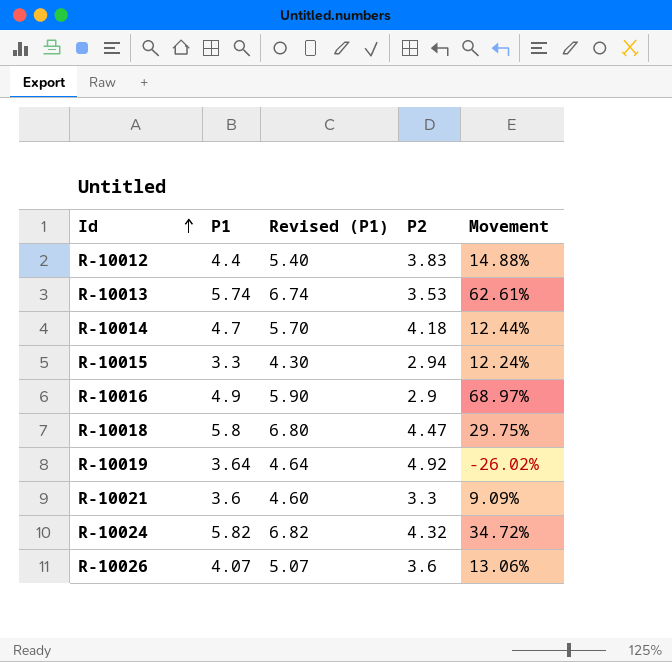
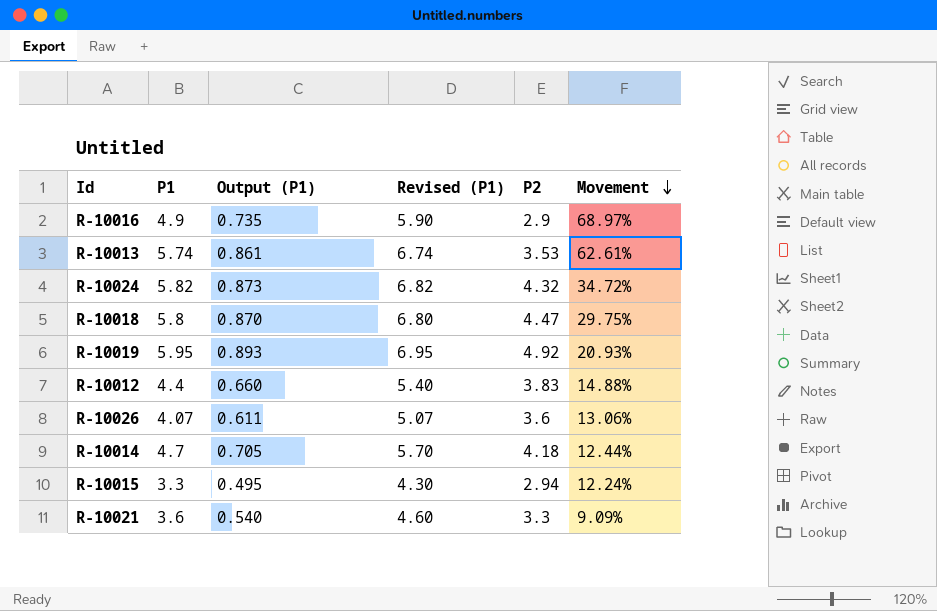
row order: Id ascending -> Movement descending
column Output (P1) | formula: none -> [P1] * 0.15
R-10019 | P1: 3.64 -> 5.95
R-10019 | Revised (P1): 4.64 -> 6.95
R-10019 | Movement: -26.02% -> 20.93%

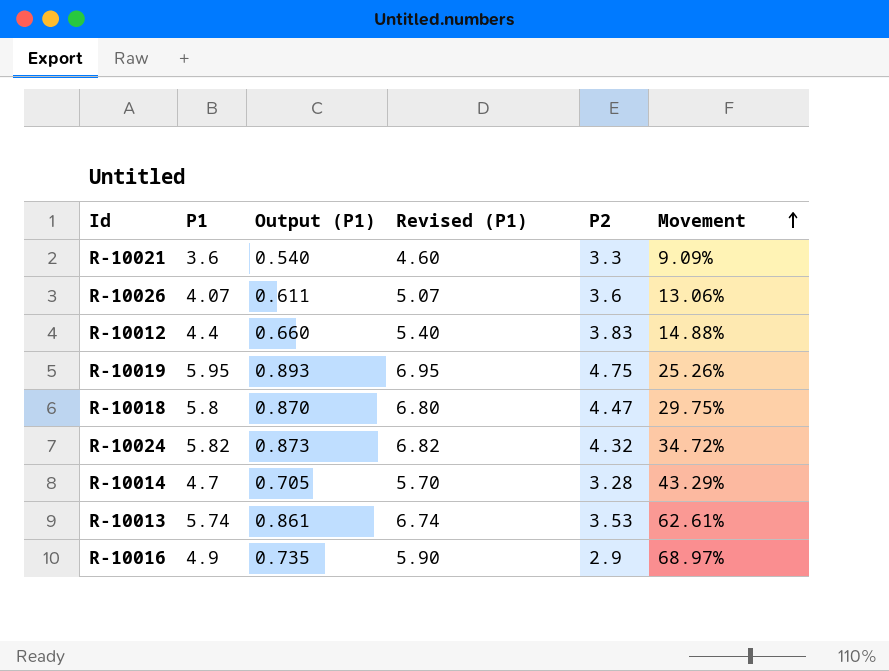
row order: Movement descending -> Movement ascending
row R-10015: 3.3 | 0.495 | 4.30 | 2.94 | 12.24% -> none
R-10019 | P2: 4.92 -> 4.75
R-10019 | Movement: 20.93% -> 25.26%
R-10014 | P2: 4.18 -> 3.28
R-10014 | Movement: 12.44% -> 43.29%

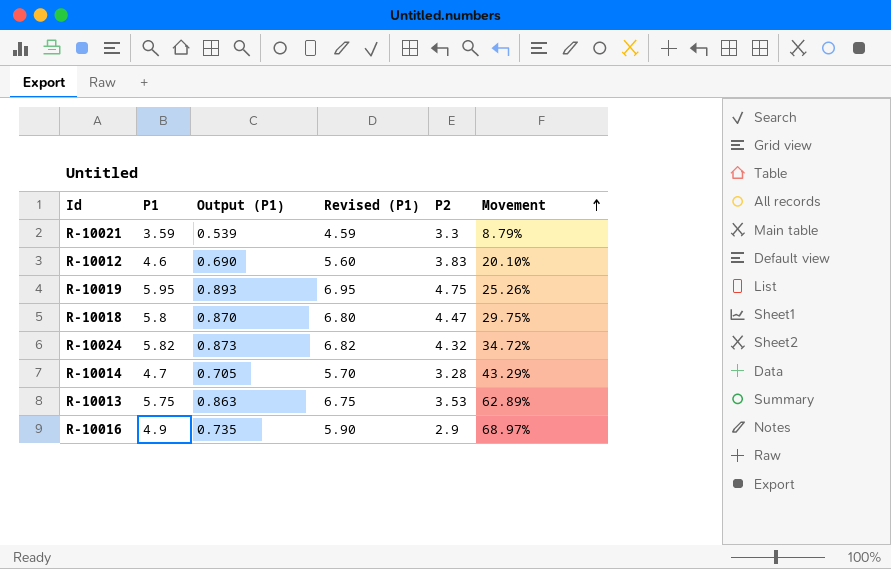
row R-10026: 4.07 | 0.611 | 5.07 | 3.6 | 13.06% -> none
R-10021 | P1: 3.6 -> 3.59
R-10021 | Output (P1): 0.540 -> 0.539
R-10021 | Revised (P1): 4.60 -> 4.59
R-10021 | Movement: 9.09% -> 8.79%
R-10012 | P1: 4.4 -> 4.6
R-10012 | Output (P1): 0.660 -> 0.690
R-10012 | Revised (P1): 5.40 -> 5.60
R-10012 | Movement: 14.88% -> 20.10%
R-10013 | P1: 5.74 -> 5.75
R-10013 | Output (P1): 0.861 -> 0.863
R-10013 | Revised (P1): 6.74 -> 6.75
R-10013 | Movement: 62.61% -> 62.89%

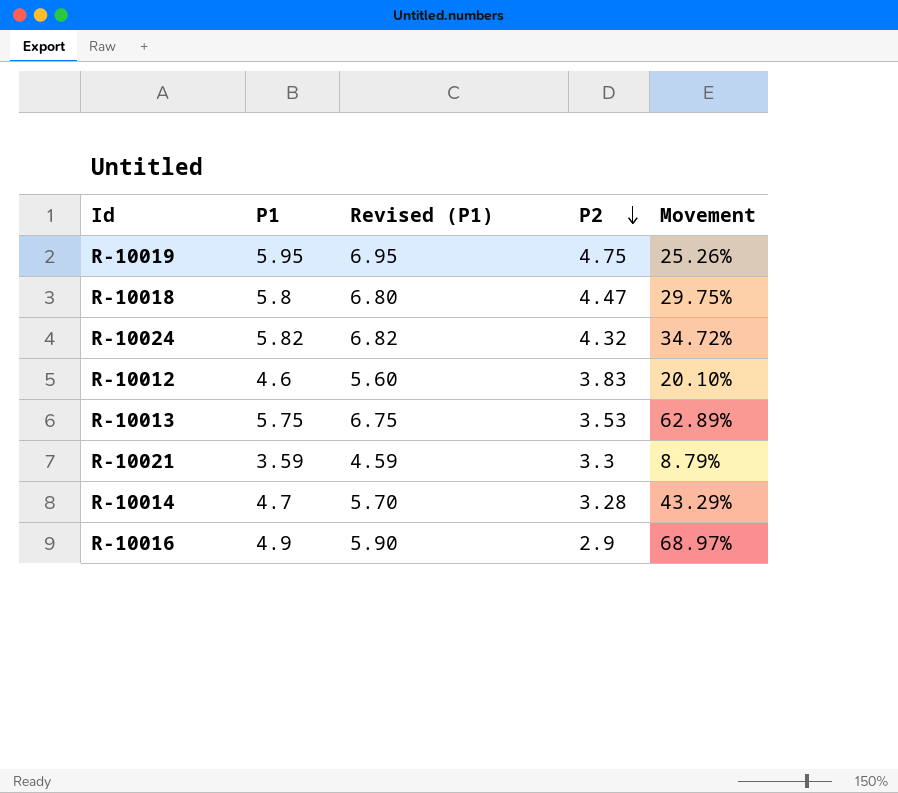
row order: Movement ascending -> P2 descending
column Output (P1) | formula: [P1] * 0.15 -> none

